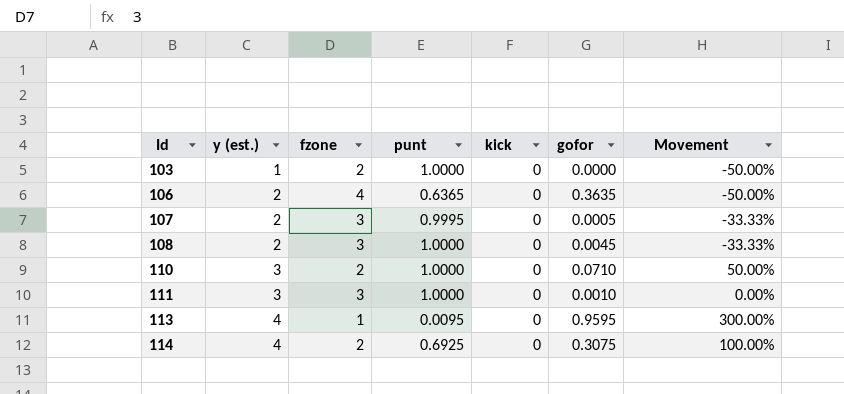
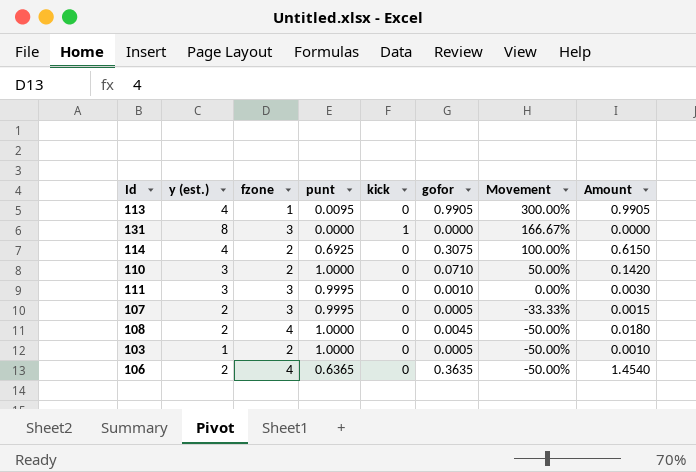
row order: Id ascending -> Movement descending
column Amount | formula: none -> [fzone] * [gofor]
113 | gofor: 0.9595 -> 0.9905
row 131: none -> 8 | 3 | 0.0000 | 1 | 0.0000 | 166.67% | 0.0000
111 | punt: 1.0000 -> 0.9995
108 | fzone: 3 -> 4
108 | Movement: -33.33% -> -50.00%
103 | gofor: 0.0000 -> 0.0005

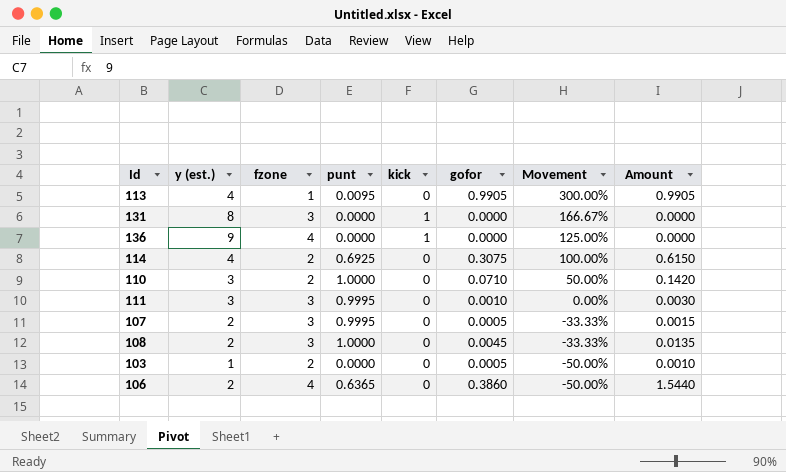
row 136: none -> 9 | 4 | 0.0000 | 1 | 0.0000 | 125.00% | 0.0000
108 | fzone: 4 -> 3
108 | Movement: -50.00% -> -33.33%
108 | Amount: 0.0180 -> 0.0135
103 | punt: 1.0000 -> 0.0000
106 | gofor: 0.3635 -> 0.3860
106 | Amount: 1.4540 -> 1.5440

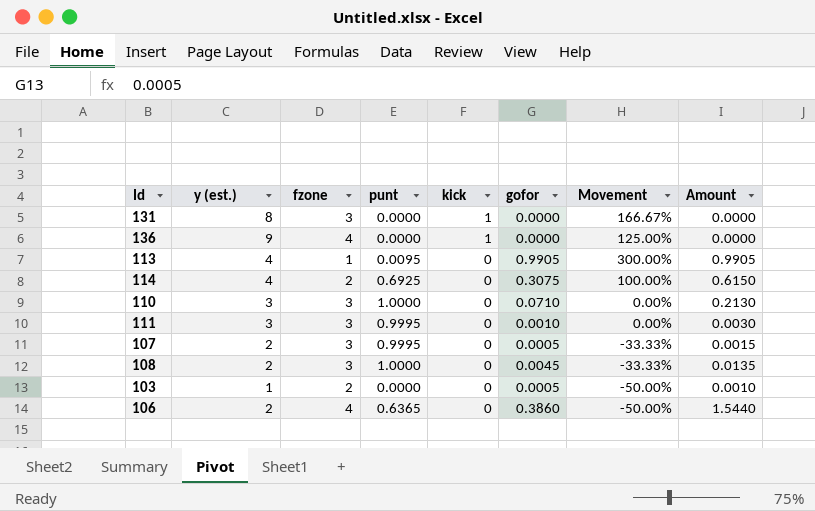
row order: Movement descending -> kick descending
110 | fzone: 2 -> 3
110 | Movement: 50.00% -> 0.00%
110 | Amount: 0.1420 -> 0.2130

